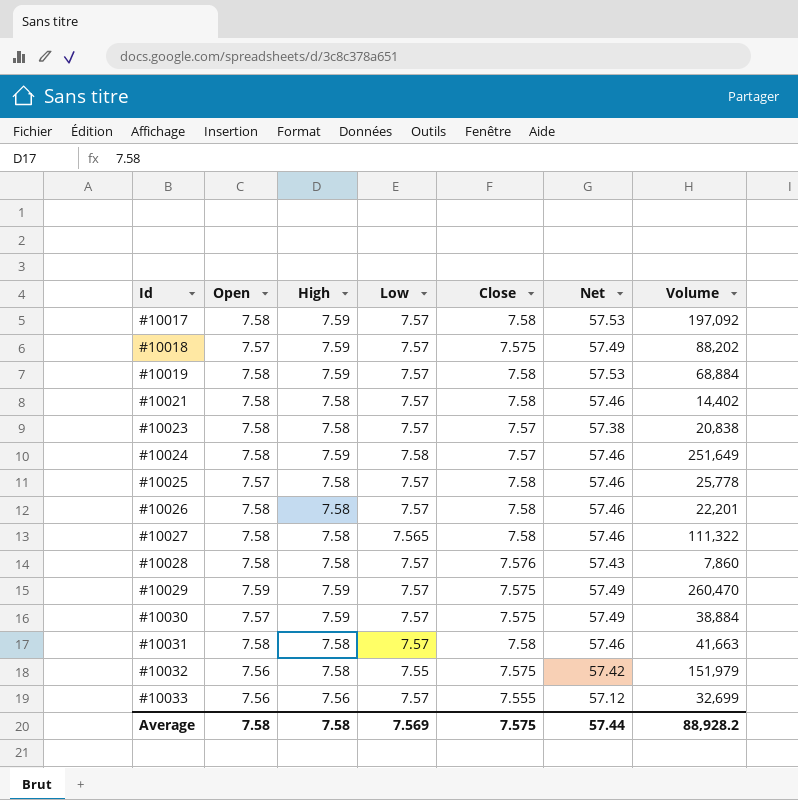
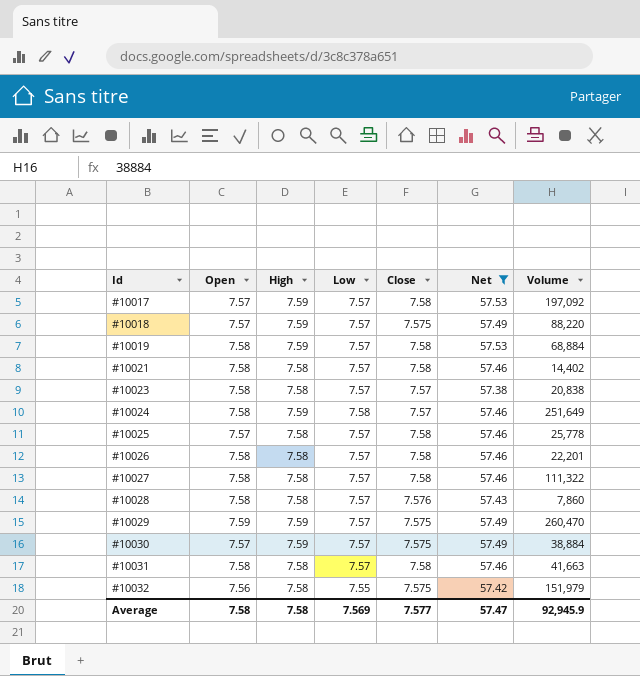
filter: none -> Net != 57.12
#10017 | Open: 7.58 -> 7.57
#10018 | Volume: 88,202 -> 88,220
#10027 | Low: 7.565 -> 7.57
Average | Close: 7.575 -> 7.577
Average | Net: 57.44 -> 57.47
Average | Volume: 88,928.2 -> 92,945.9

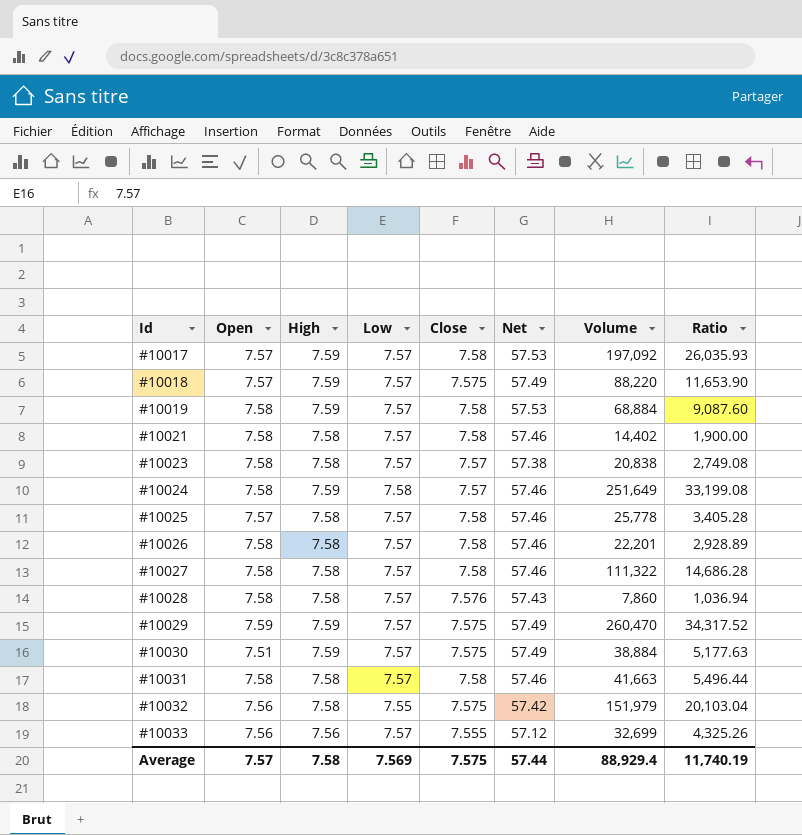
filter: Net != 57.12 -> none
column Ratio | formula: none -> [Volume] / [Open]
#10030 | Open: 7.57 -> 7.51
Average | Open: 7.58 -> 7.57
Average | Close: 7.577 -> 7.575
Average | Net: 57.47 -> 57.44
Average | Volume: 92,945.9 -> 88,929.4

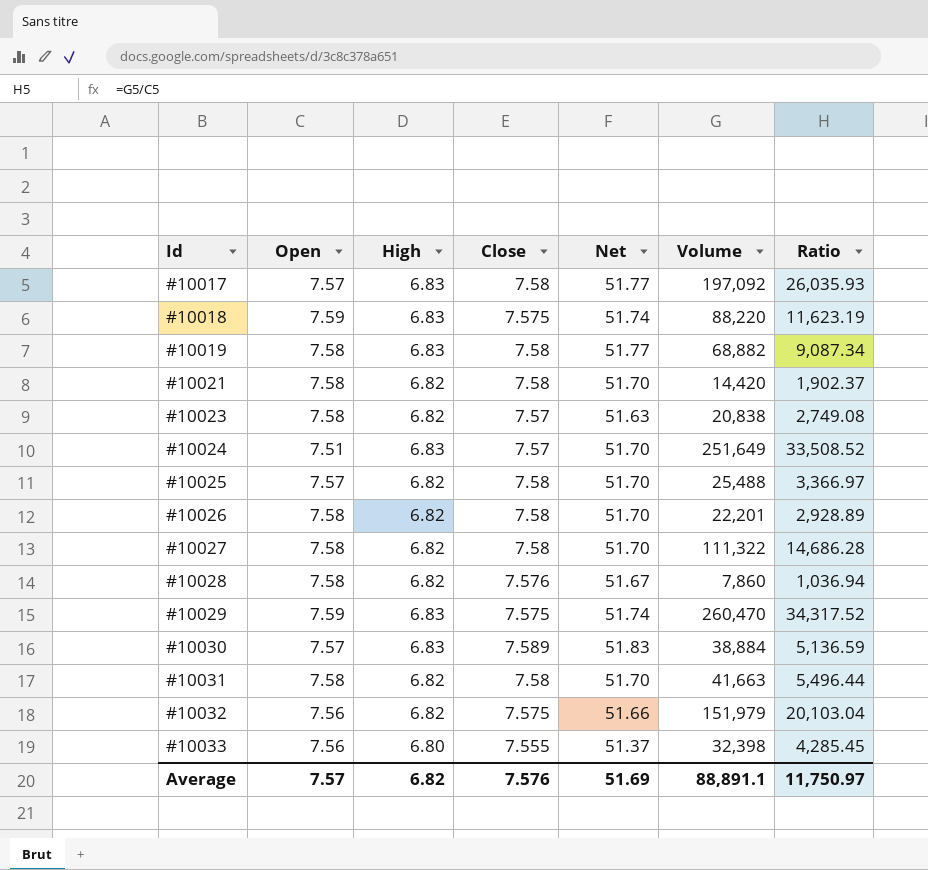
column Low | position: 4 -> none
#10017 | High: 7.59 -> 6.83
#10017 | Net: 57.53 -> 51.77
#10018 | Open: 7.57 -> 7.59
#10018 | High: 7.59 -> 6.83
#10018 | Net: 57.49 -> 51.74
#10018 | Ratio: 11,653.90 -> 11,623.19
#10019 | High: 7.59 -> 6.83
#10019 | Net: 57.53 -> 51.77
#10019 | Volume: 68,884 -> 68,882
#10019 | Ratio: 9,087.60 -> 9,087.34
#10021 | High: 7.58 -> 6.82
#10021 | Net: 57.46 -> 51.70
#10021 | Volume: 14,402 -> 14,420
#10021 | Ratio: 1,900.00 -> 1,902.37
#10023 | High: 7.58 -> 6.82
#10023 | Net: 57.38 -> 51.63
#10024 | Open: 7.58 -> 7.51
#10024 | High: 7.59 -> 6.83
#10024 | Net: 57.46 -> 51.70
#10024 | Ratio: 33,199.08 -> 33,508.52
#10025 | High: 7.58 -> 6.82
#10025 | Net: 57.46 -> 51.70
#10025 | Volume: 25,778 -> 25,488
#10025 | Ratio: 3,405.28 -> 3,366.97
#10026 | High: 7.58 -> 6.82
#10026 | Net: 57.46 -> 51.70
#10027 | High: 7.58 -> 6.82
#10027 | Net: 57.46 -> 51.70
#10028 | High: 7.58 -> 6.82
#10028 | Net: 57.43 -> 51.67
#10029 | High: 7.59 -> 6.83
#10029 | Net: 57.49 -> 51.74
#10030 | Open: 7.51 -> 7.57
#10030 | High: 7.59 -> 6.83
#10030 | Close: 7.575 -> 7.589
#10030 | Net: 57.49 -> 51.83
#10030 | Ratio: 5,177.63 -> 5,136.59
#10031 | High: 7.58 -> 6.82
#10031 | Net: 57.46 -> 51.70
#10032 | High: 7.58 -> 6.82
#10032 | Net: 57.42 -> 51.66
#10033 | High: 7.56 -> 6.80
#10033 | Net: 57.12 -> 51.37
#10033 | Volume: 32,699 -> 32,398
#10033 | Ratio: 4,325.26 -> 4,285.45
Average | High: 7.58 -> 6.82
Average | Close: 7.575 -> 7.576
Average | Net: 57.44 -> 51.69
Average | Volume: 88,929.4 -> 88,891.1
Average | Ratio: 11,740.19 -> 11,750.97

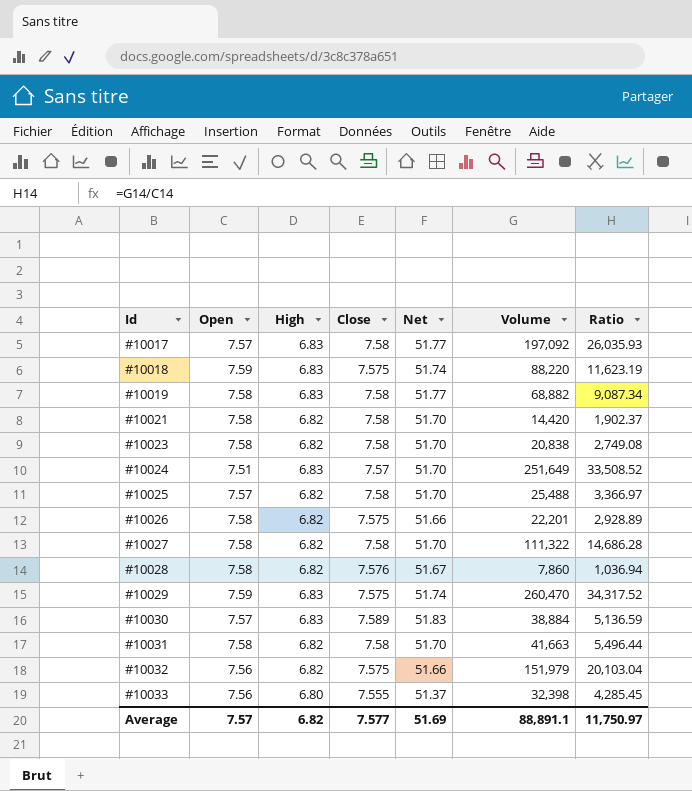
#10023 | Close: 7.57 -> 7.58
#10023 | Net: 51.63 -> 51.70
#10026 | Close: 7.58 -> 7.575
#10026 | Net: 51.70 -> 51.66
Average | Close: 7.576 -> 7.577

